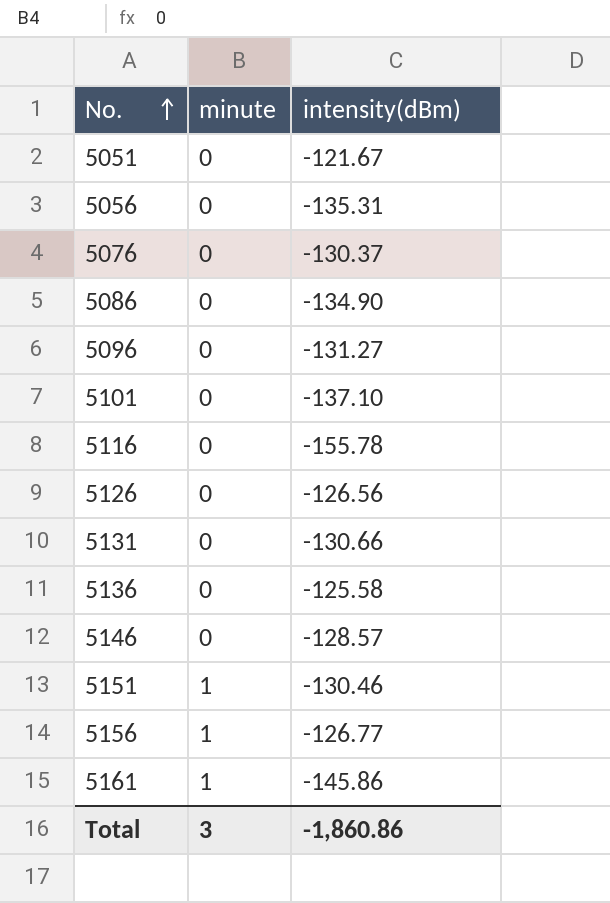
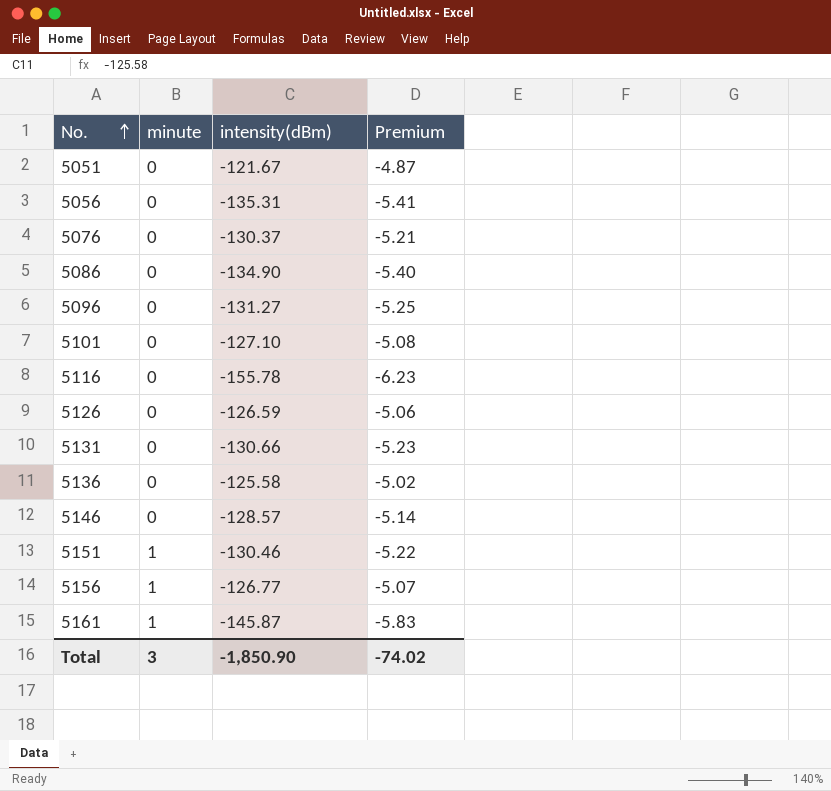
column Premium | formula: none -> [intensity(dBm)] * 0.04
5101 | intensity(dBm): -137.10 -> -127.10
5126 | intensity(dBm): -126.56 -> -126.59
5161 | intensity(dBm): -145.86 -> -145.87
Total | intensity(dBm): -1,860.86 -> -1,850.90

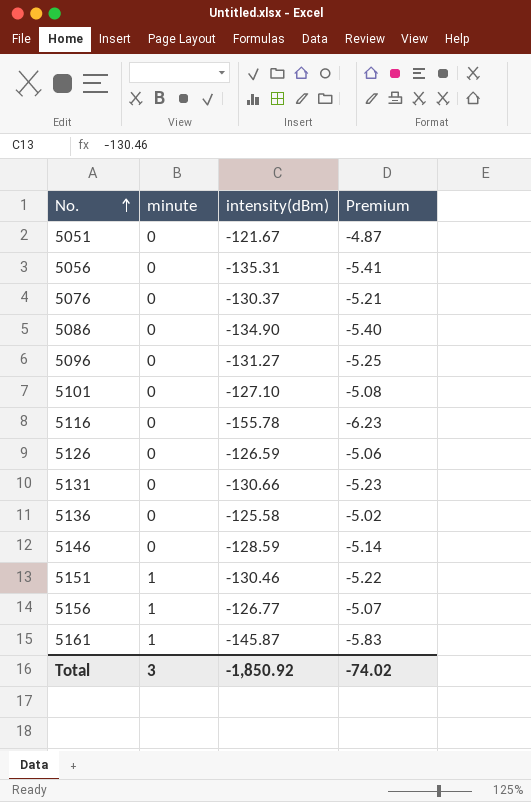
5146 | intensity(dBm): -128.57 -> -128.59
Total | intensity(dBm): -1,850.90 -> -1,850.92

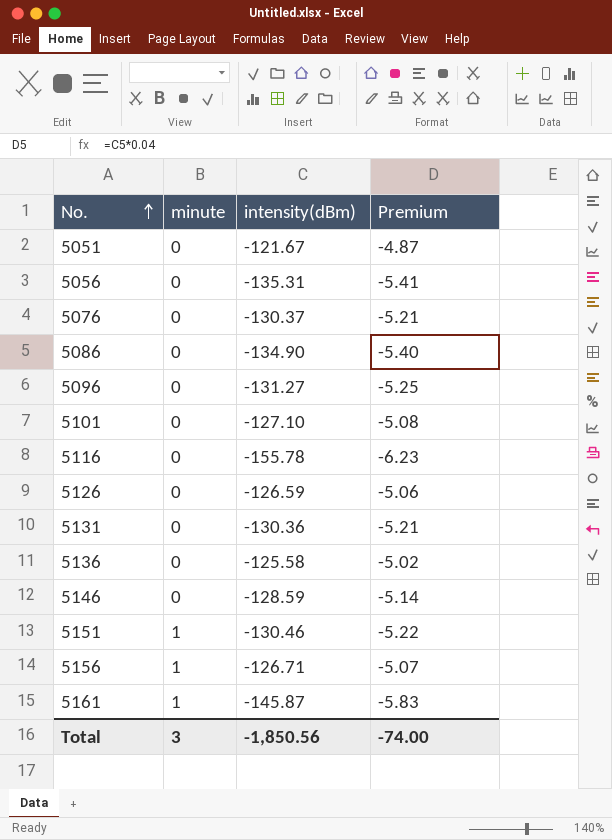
5131 | intensity(dBm): -130.66 -> -130.36
5131 | Premium: -5.23 -> -5.21
5156 | intensity(dBm): -126.77 -> -126.71
Total | intensity(dBm): -1,850.92 -> -1,850.56
Total | Premium: -74.02 -> -74.00

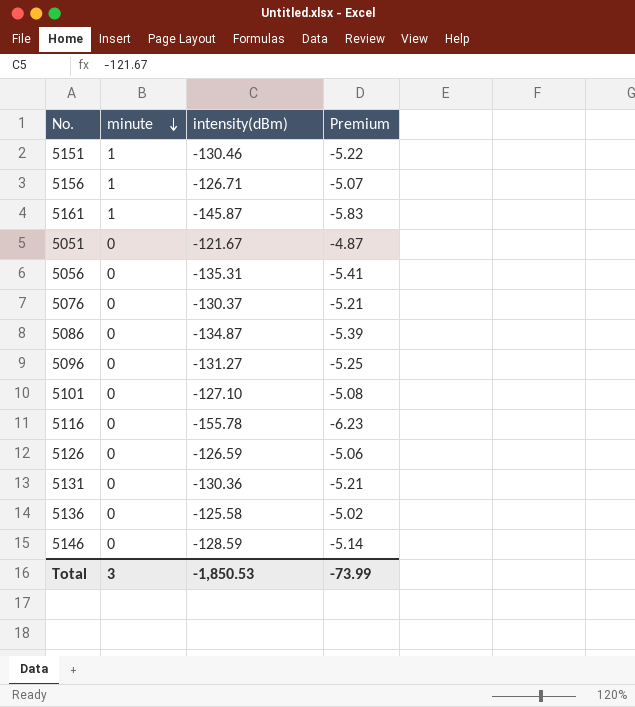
row order: No. ascending -> minute descending
5086 | intensity(dBm): -134.90 -> -134.87
5086 | Premium: -5.40 -> -5.39
Total | intensity(dBm): -1,850.56 -> -1,850.53
Total | Premium: -74.00 -> -73.99

